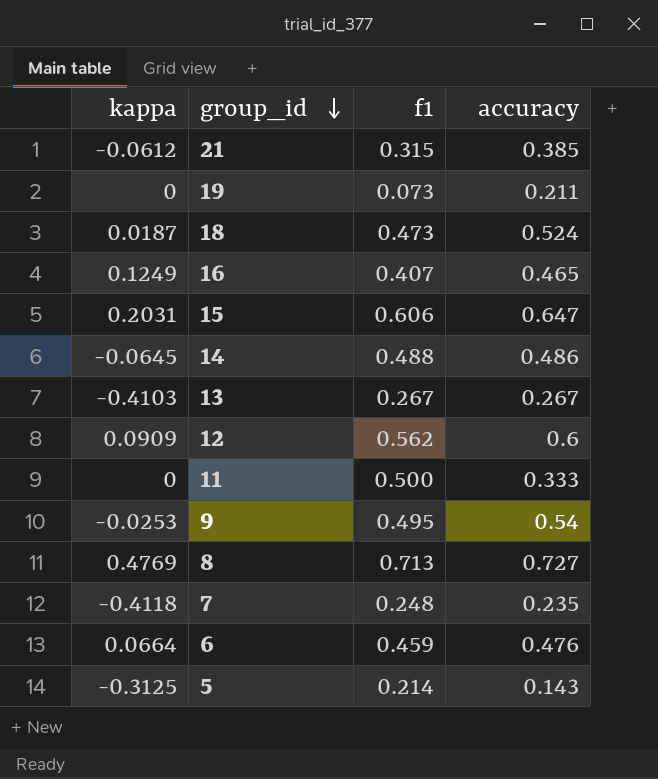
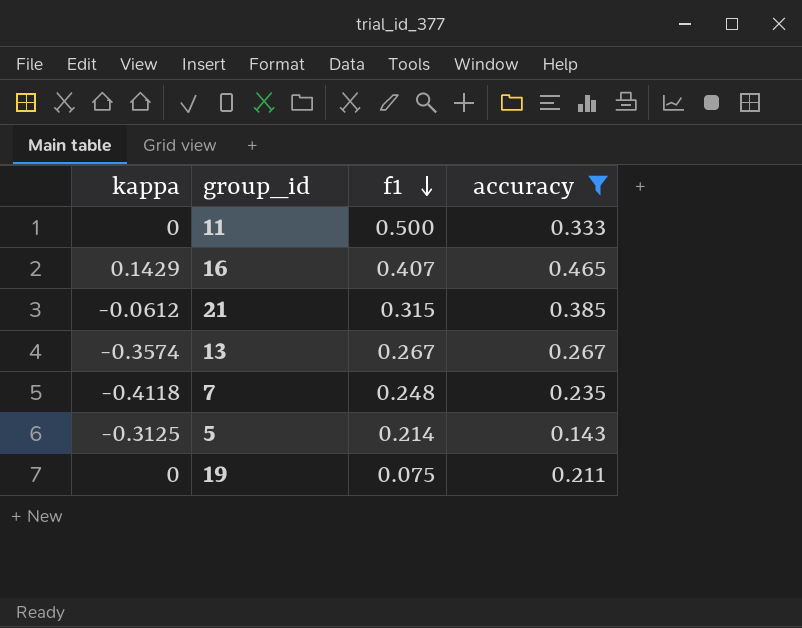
filter: none -> accuracy <= 0.465
row order: group_id descending -> f1 descending
16 | kappa: 0.1249 -> 0.1429
13 | kappa: -0.4103 -> -0.3574
19 | f1: 0.073 -> 0.075

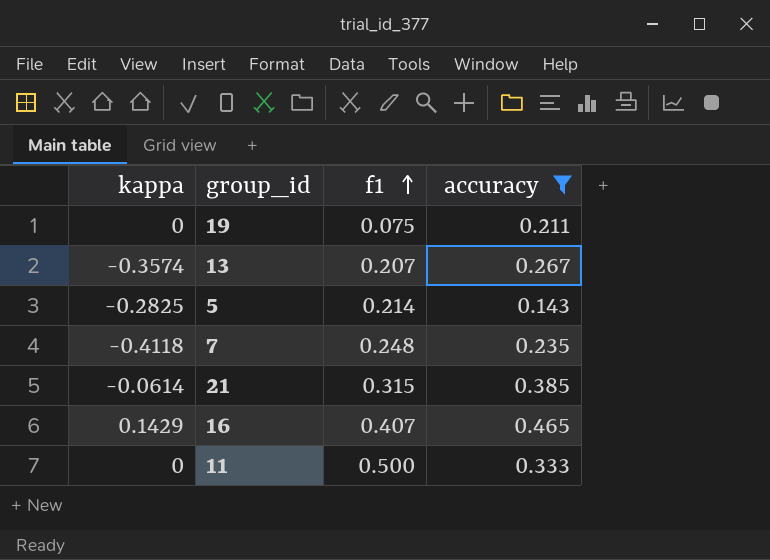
row order: f1 descending -> f1 ascending
13 | f1: 0.267 -> 0.207
5 | kappa: -0.3125 -> -0.2825
21 | kappa: -0.0612 -> -0.0614

